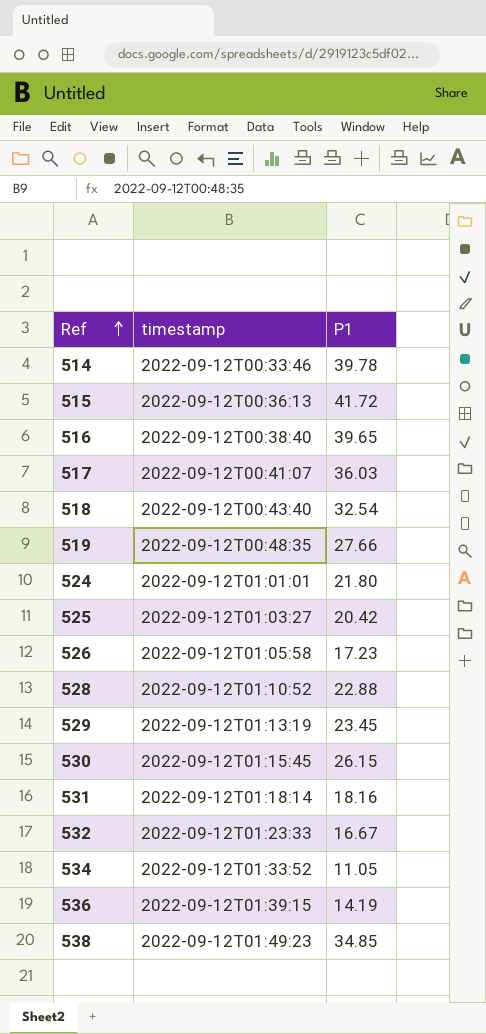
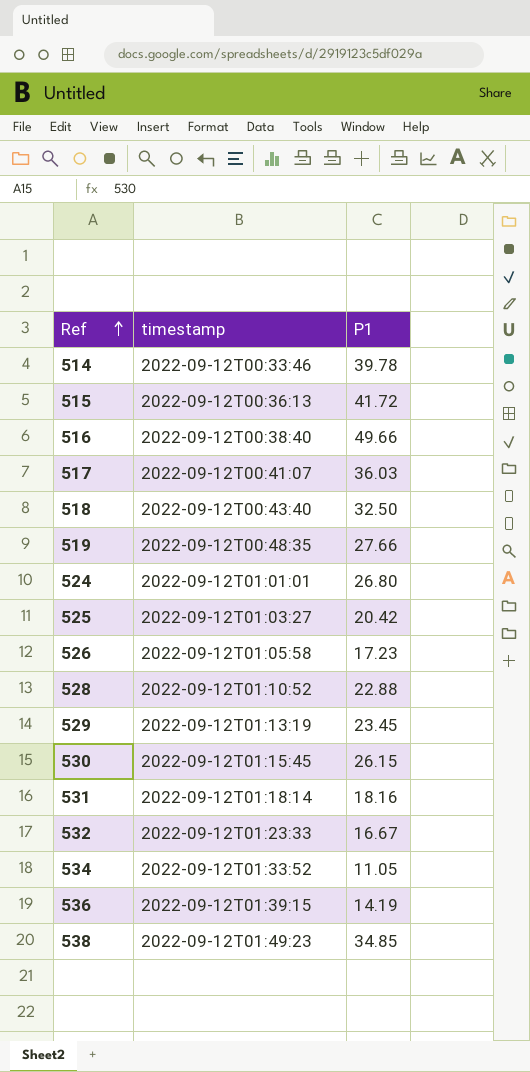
516 | P1: 39.65 -> 49.66
518 | P1: 32.54 -> 32.50
524 | P1: 21.80 -> 26.80

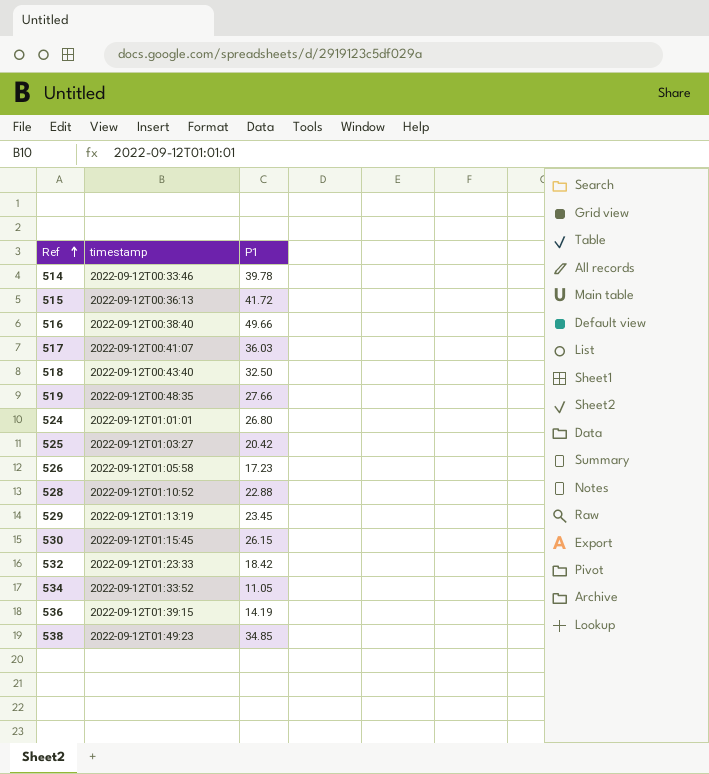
row 531: 2022-09-12T01:18:14 | 18.16 -> none
532 | P1: 16.67 -> 18.42

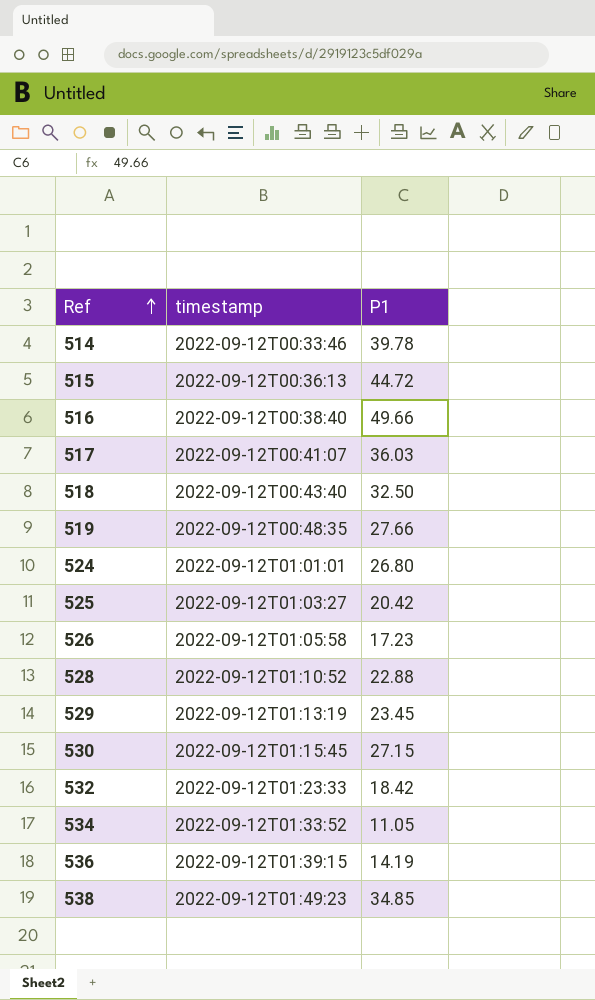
515 | P1: 41.72 -> 44.72
530 | P1: 26.15 -> 27.15

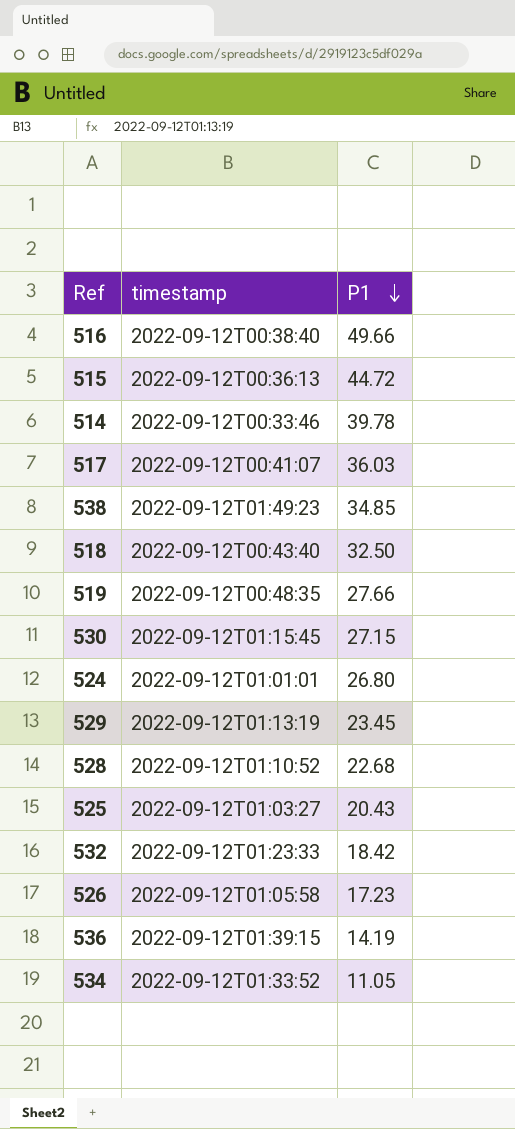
row order: Ref ascending -> P1 descending
528 | P1: 22.88 -> 22.68
525 | P1: 20.42 -> 20.43

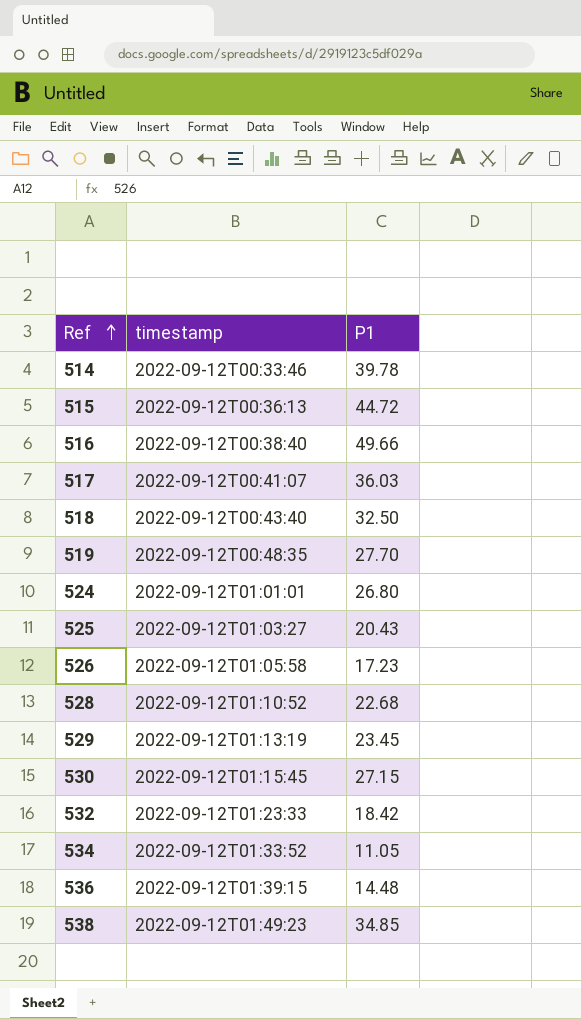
row order: P1 descending -> Ref ascending
519 | P1: 27.66 -> 27.70
536 | P1: 14.19 -> 14.48

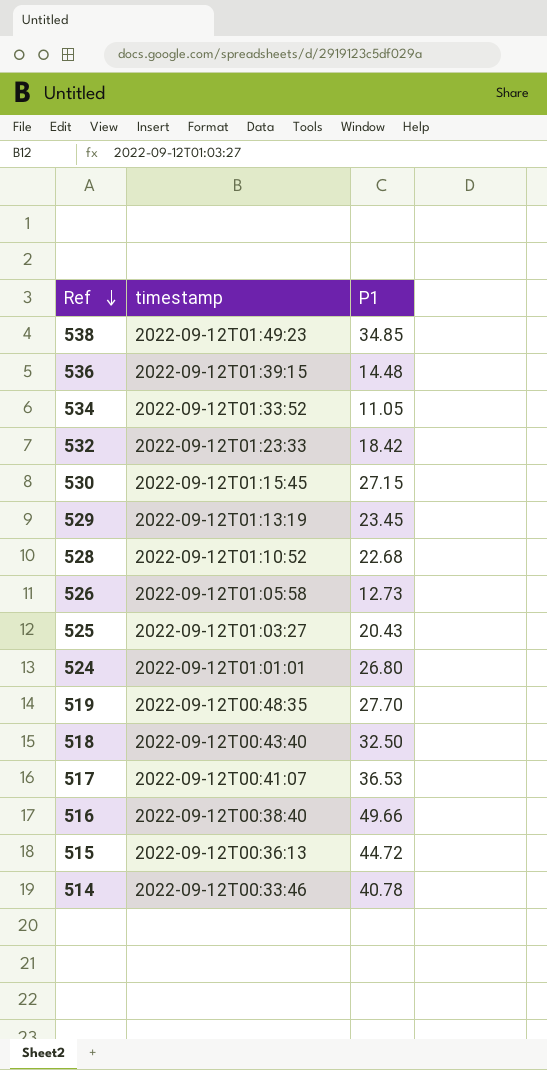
row order: Ref ascending -> Ref descending
526 | P1: 17.23 -> 12.73
517 | P1: 36.03 -> 36.53
514 | P1: 39.78 -> 40.78

